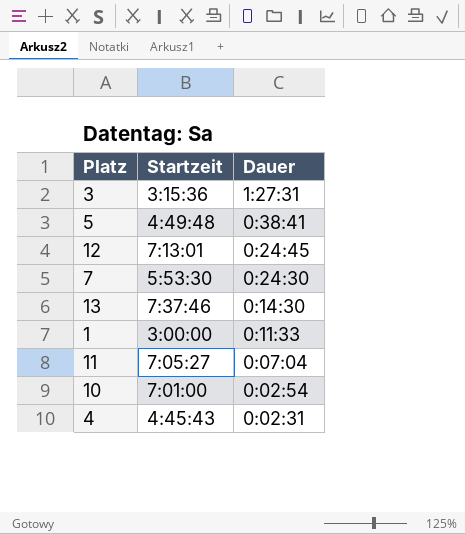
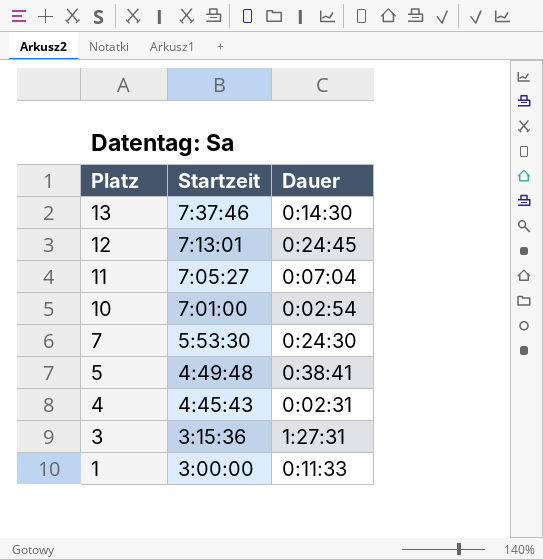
row order: Dauer descending -> Platz descending

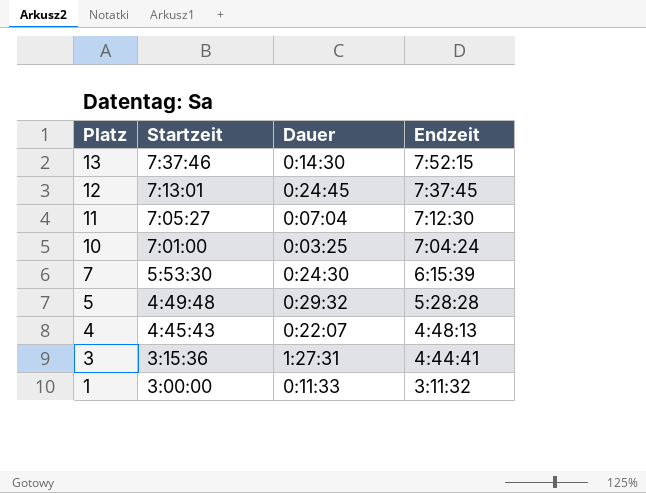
column Endzeit | position: none -> 4
10 | Dauer: 0:02:54 -> 0:03:25
5 | Dauer: 0:38:41 -> 0:29:32
4 | Dauer: 0:02:31 -> 0:22:07

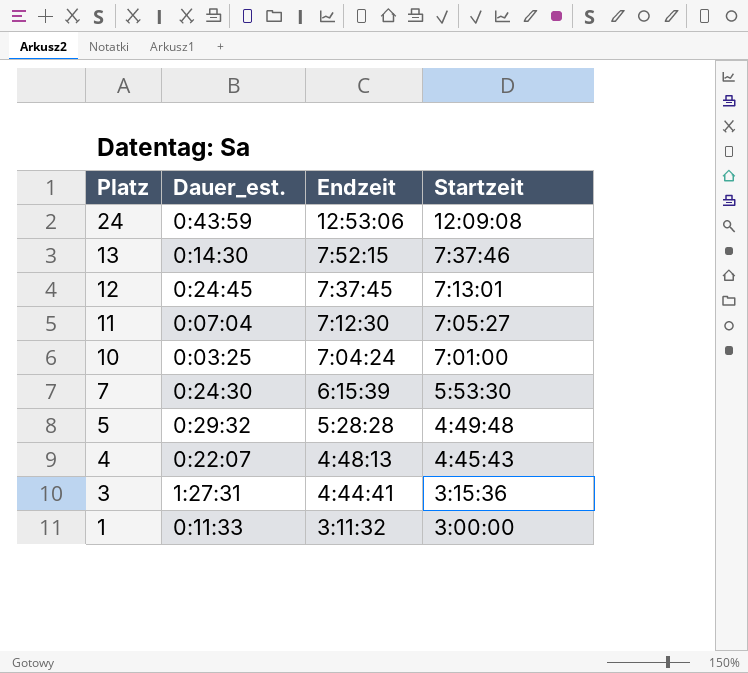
column name: Dauer -> Dauer_est.
column Startzeit | position: 2 -> 4
row 24: none -> 0:43:59 | 12:53:06 | 12:09:08

